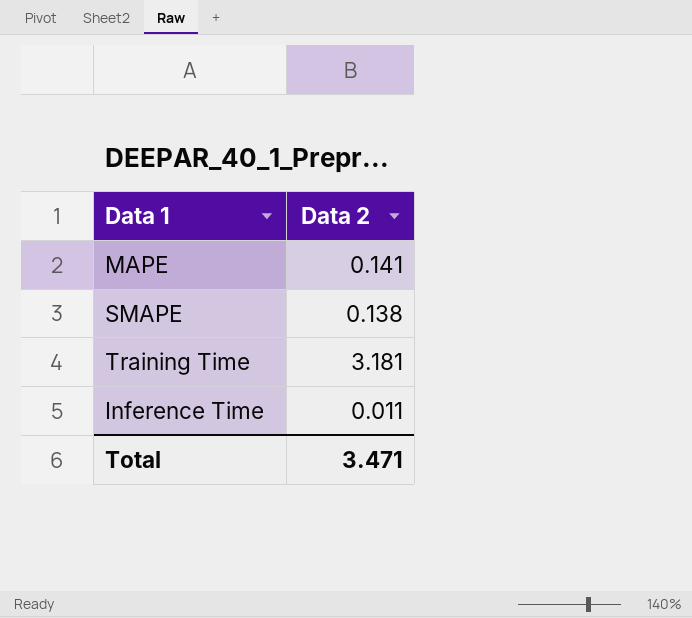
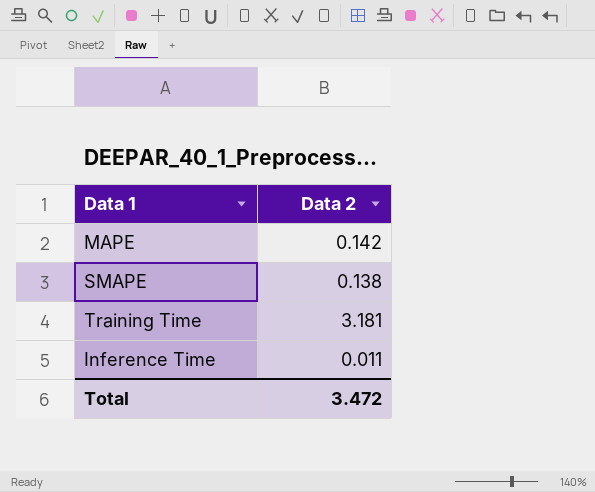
MAPE | Data 2: 0.141 -> 0.142
Total | Data 2: 3.471 -> 3.472

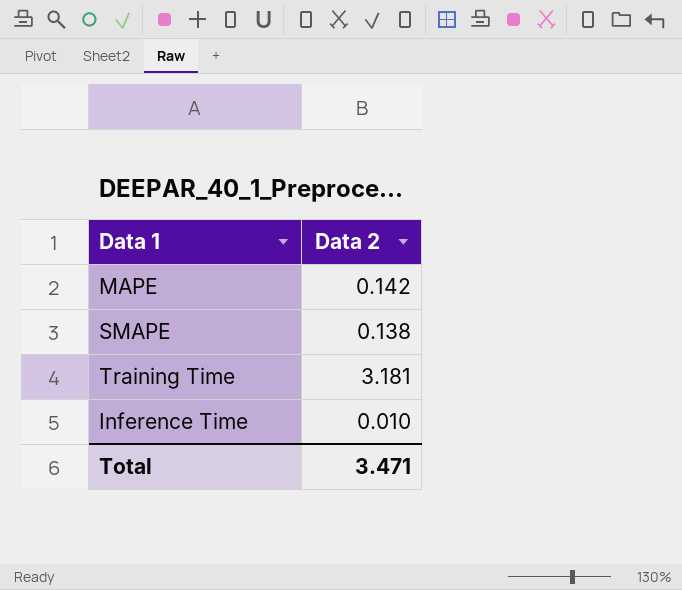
Inference Time | Data 2: 0.011 -> 0.010
Total | Data 2: 3.472 -> 3.471

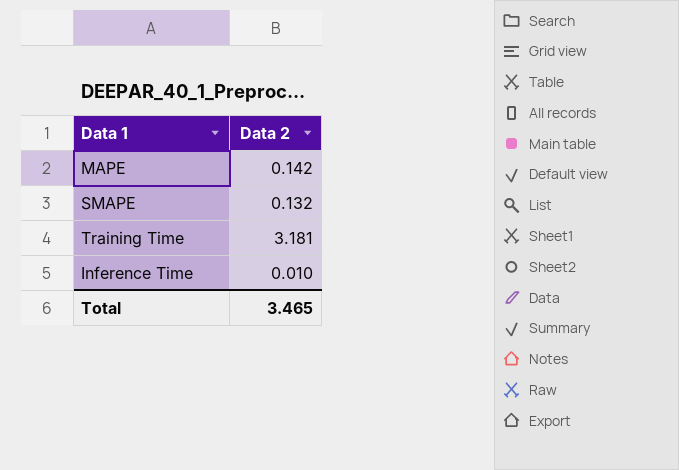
SMAPE | Data 2: 0.138 -> 0.132
Total | Data 2: 3.471 -> 3.465

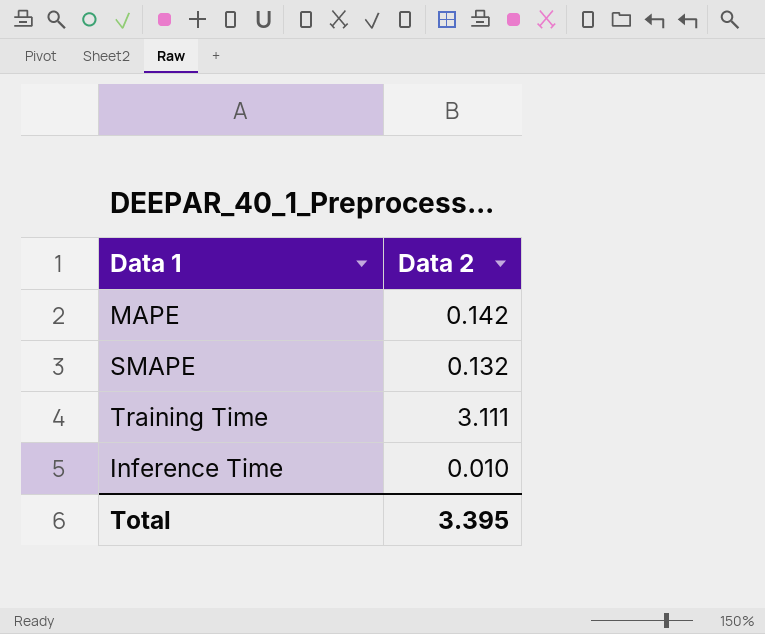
Training Time | Data 2: 3.181 -> 3.111
Total | Data 2: 3.465 -> 3.395

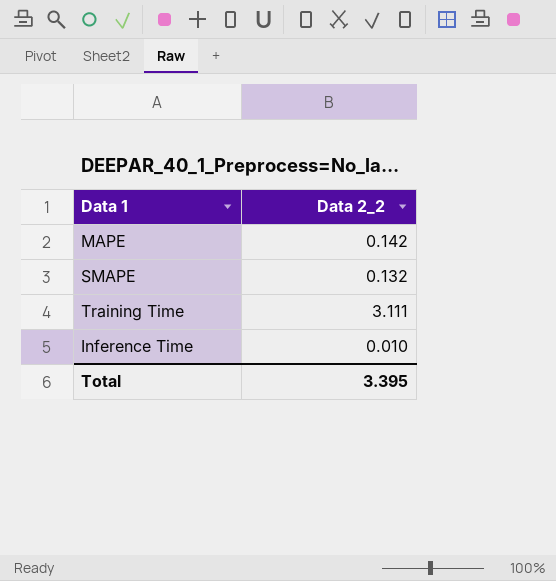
column name: Data 2 -> Data 2_2

